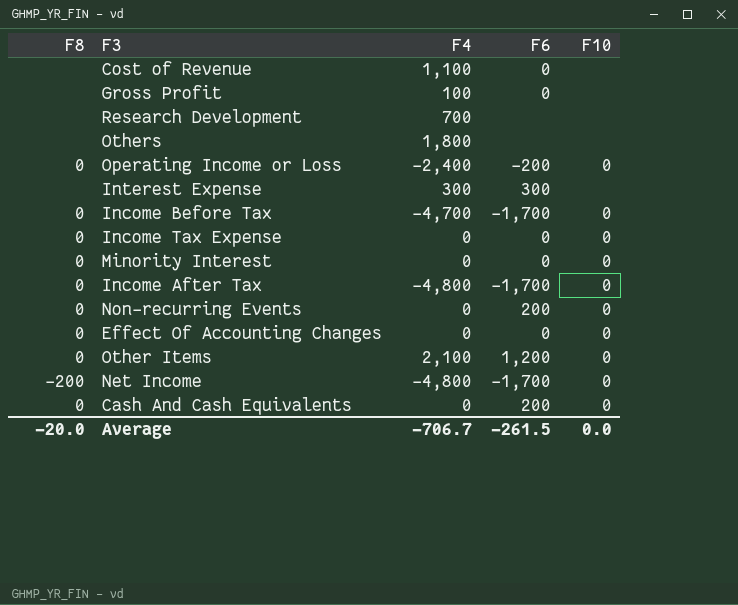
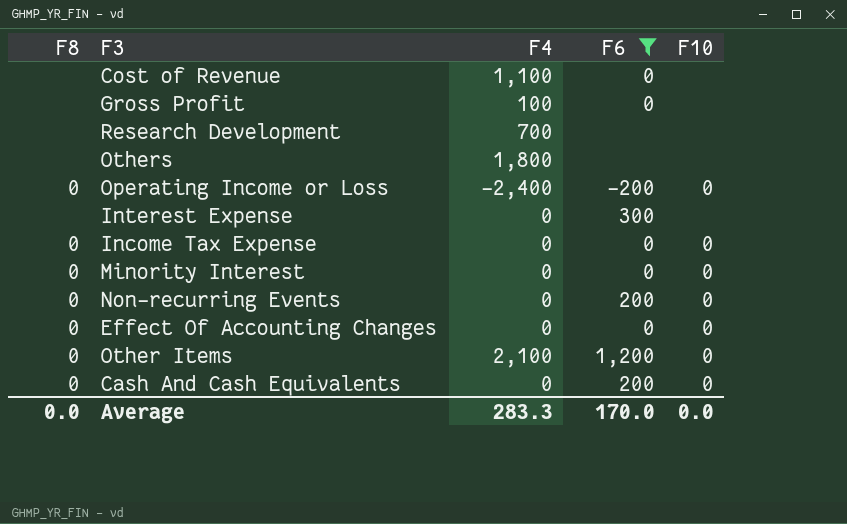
filter: none -> F6 != -1,700
Interest Expense | F4: 300 -> 0
Average | F8: -20.0 -> 0.0
Average | F4: -706.7 -> 283.3
Average | F6: -261.5 -> 170.0

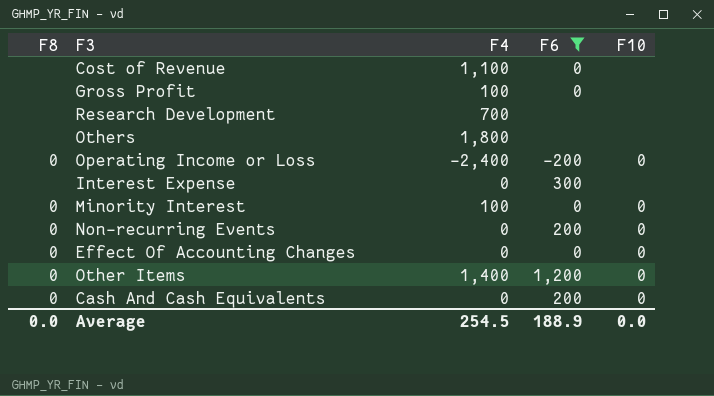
row Income Tax Expense: 0 | 0 | 0 | 0 -> none
Minority Interest | F4: 0 -> 100
Other Items | F4: 2,100 -> 1,400
Average | F4: 283.3 -> 254.5
Average | F6: 170.0 -> 188.9

